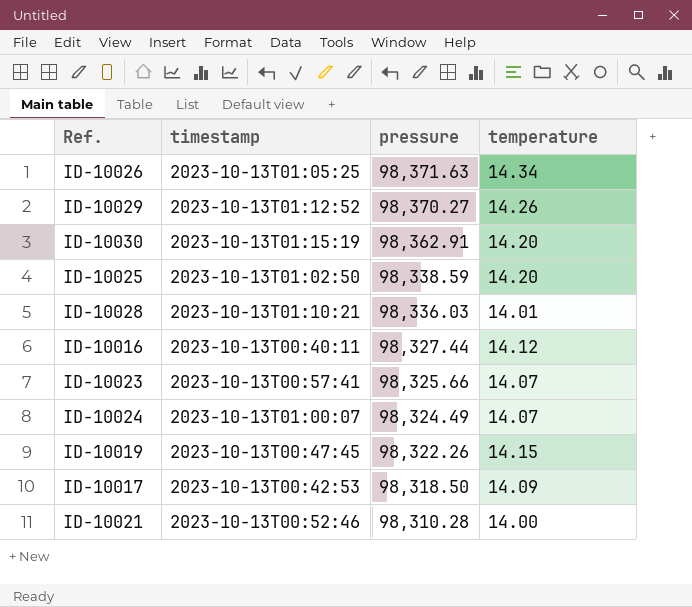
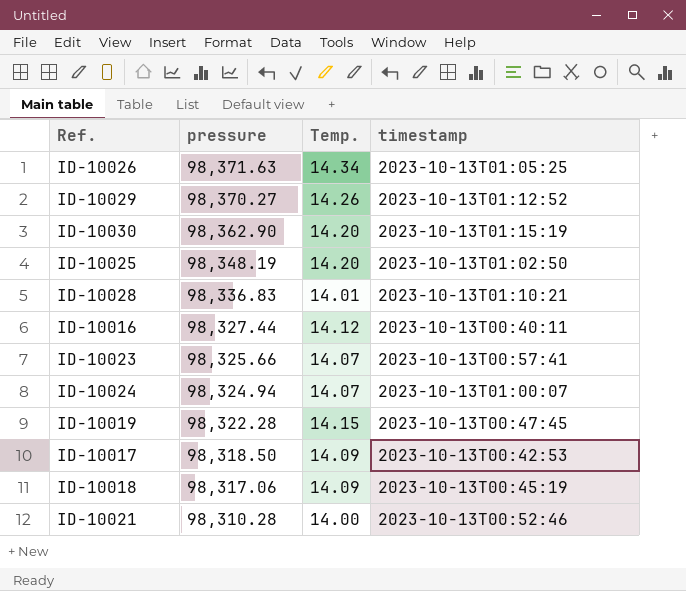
column name: temperature -> Temp.
column timestamp | position: 2 -> 4
ID-10030 | pressure: 98,362.91 -> 98,362.90
ID-10025 | pressure: 98,338.59 -> 98,348.19
ID-10028 | pressure: 98,336.03 -> 98,336.83
ID-10024 | pressure: 98,324.49 -> 98,324.94
ID-10019 | pressure: 98,322.26 -> 98,322.28
row ID-10018: none -> 98,317.06 | 14.09 | 2023-10-13T00:45:19

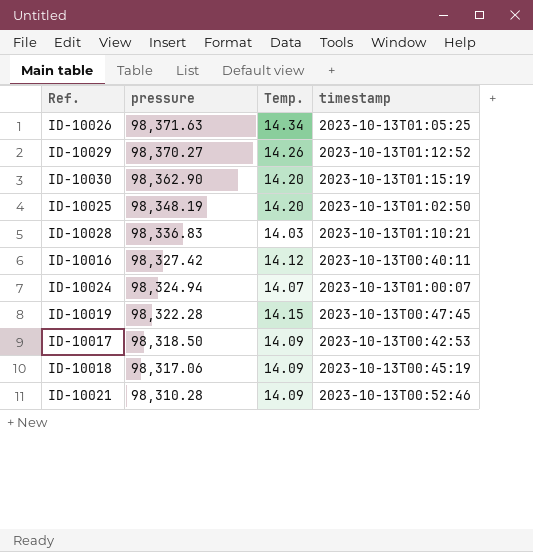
row ID-10023: 98,325.66 | 14.07 | 2023-10-13T00:57:41 -> none
ID-10028 | Temp.: 14.01 -> 14.03
ID-10016 | pressure: 98,327.44 -> 98,327.42
ID-10021 | Temp.: 14.00 -> 14.09

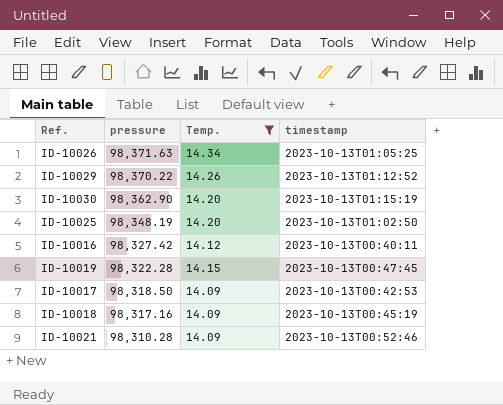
filter: none -> Temp. >= 14.09
ID-10029 | pressure: 98,370.27 -> 98,370.22
ID-10018 | pressure: 98,317.06 -> 98,317.16

